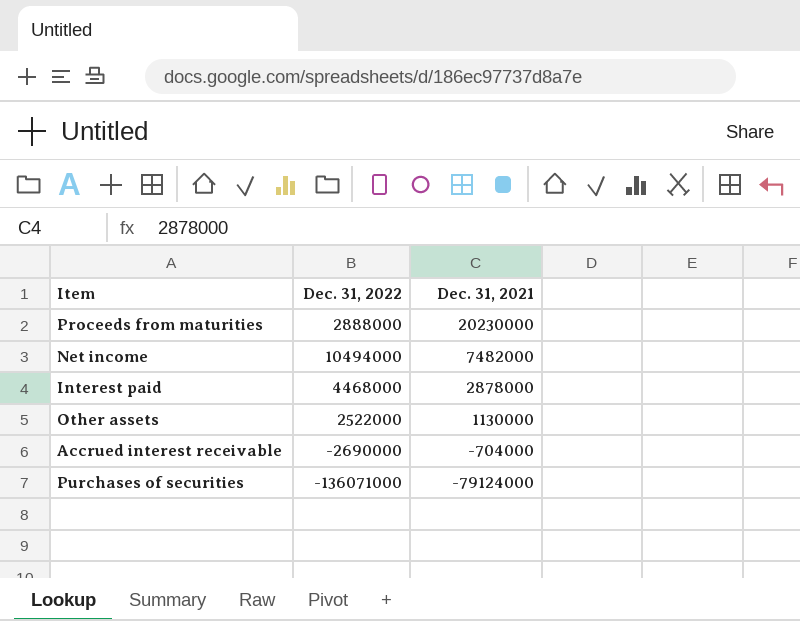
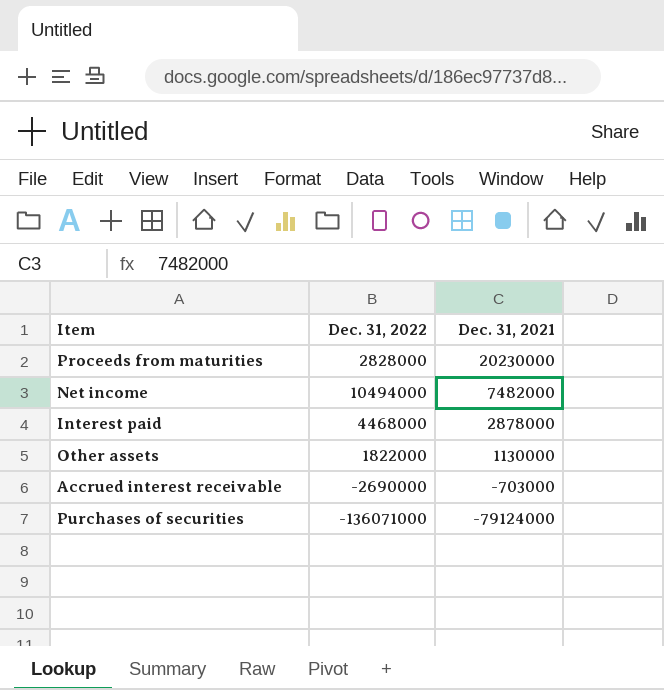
Proceeds from maturities | Dec. 31, 2022: 2888000 -> 2828000
Other assets | Dec. 31, 2022: 2522000 -> 1822000
Accrued interest receivable | Dec. 31, 2021: -704000 -> -703000

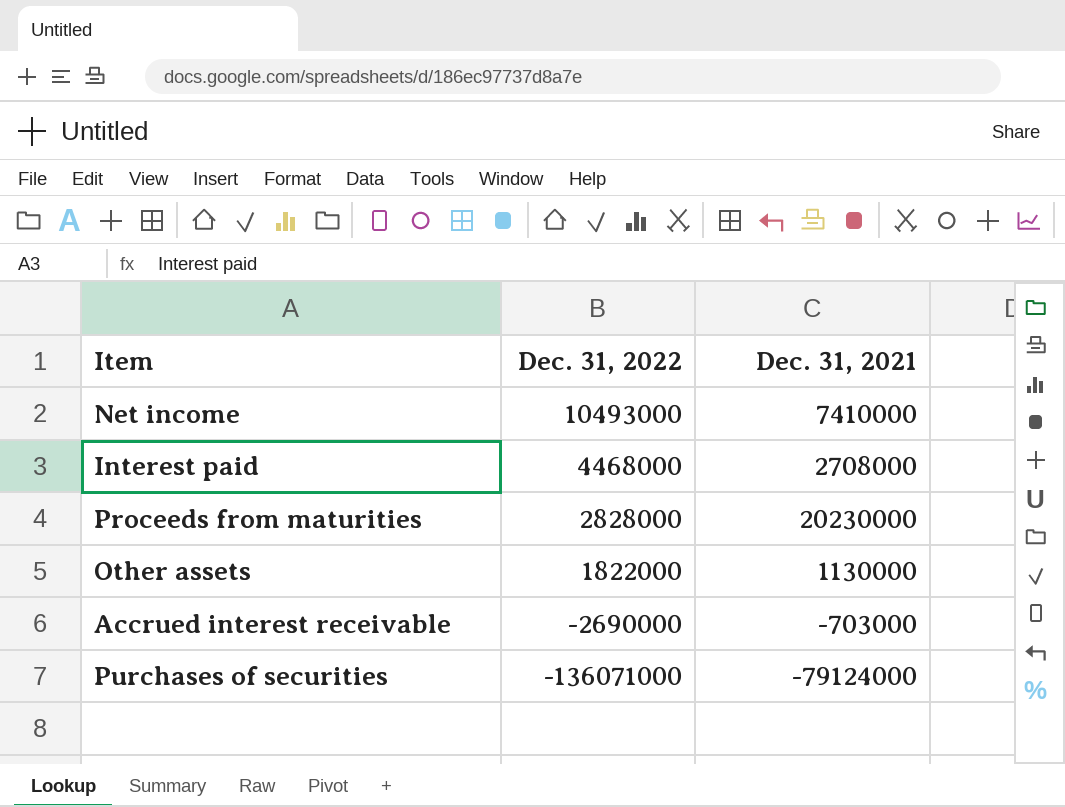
row order: Dec. 31, 2021 descending -> Dec. 31, 2022 descending
Net income | Dec. 31, 2022: 10494000 -> 10493000
Net income | Dec. 31, 2021: 7482000 -> 7410000
Interest paid | Dec. 31, 2021: 2878000 -> 2708000

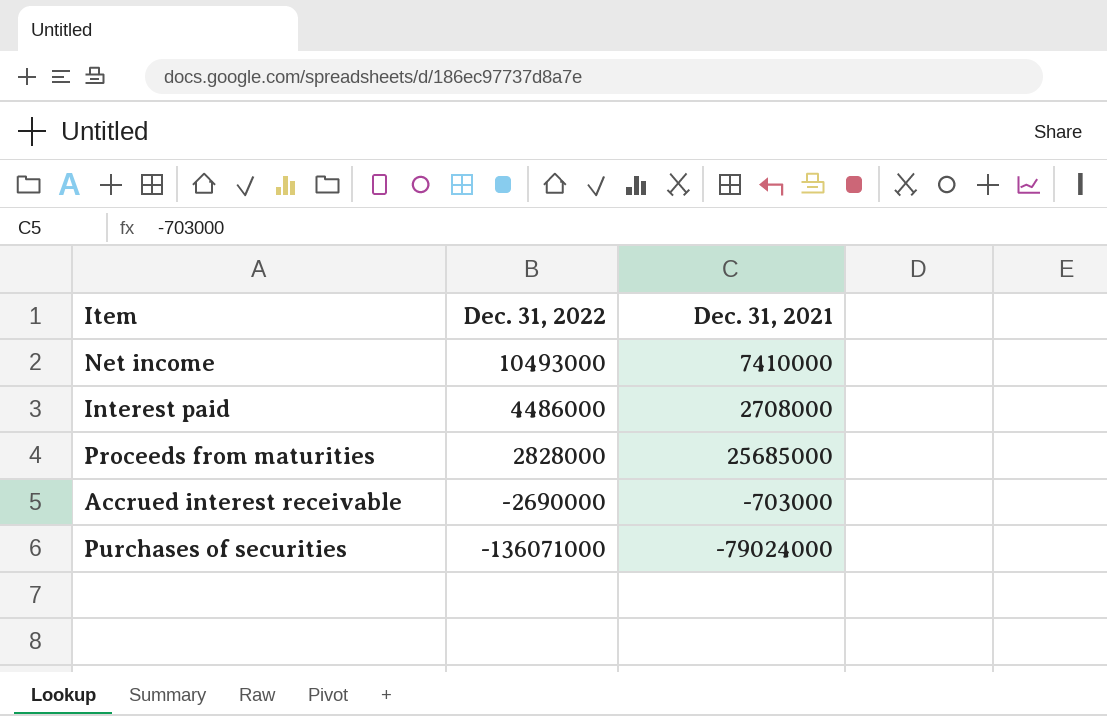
row Other assets: 1822000 | 1130000 -> none
Interest paid | Dec. 31, 2022: 4468000 -> 4486000
Proceeds from maturities | Dec. 31, 2021: 20230000 -> 25685000
Purchases of securities | Dec. 31, 2021: -79124000 -> -79024000

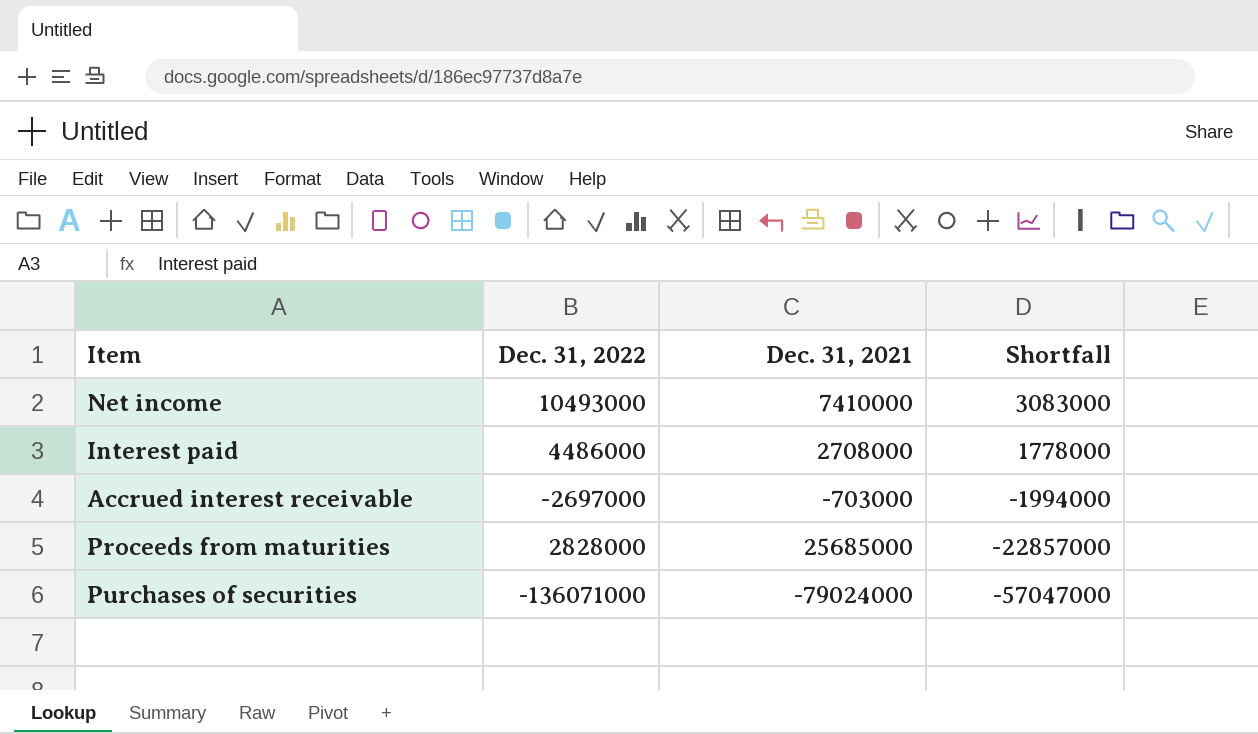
row order: Dec. 31, 2022 descending -> Shortfall descending
column Shortfall | formula: none -> [Dec. 31, 2022] - [Dec. 31, 2021]
Accrued interest receivable | Dec. 31, 2022: -2690000 -> -2697000

